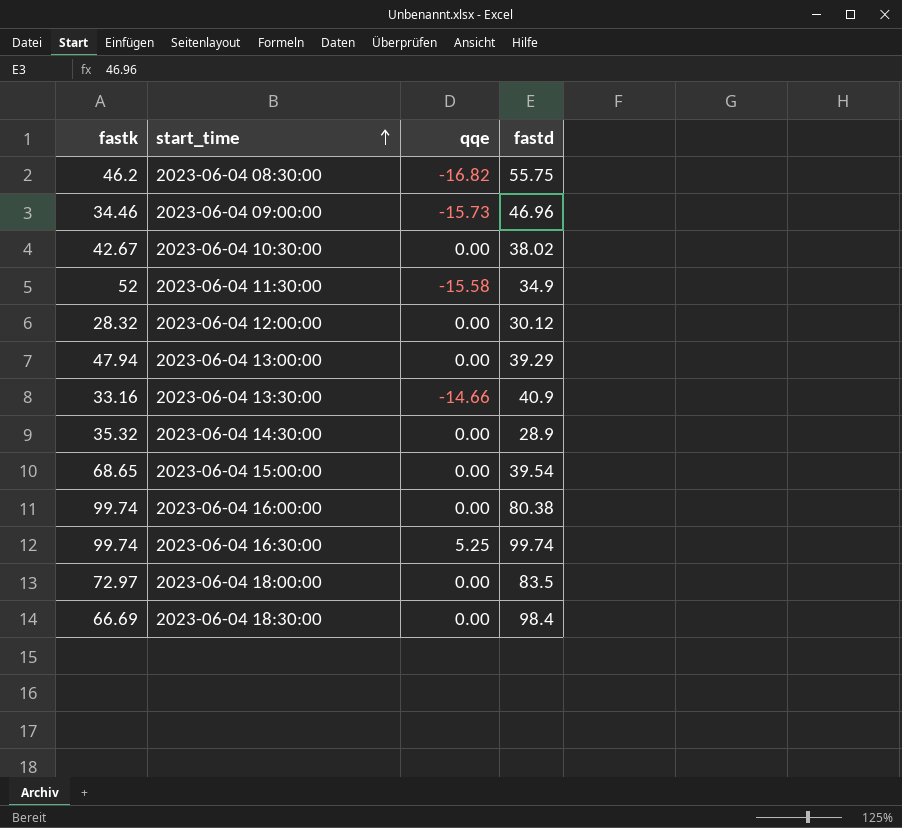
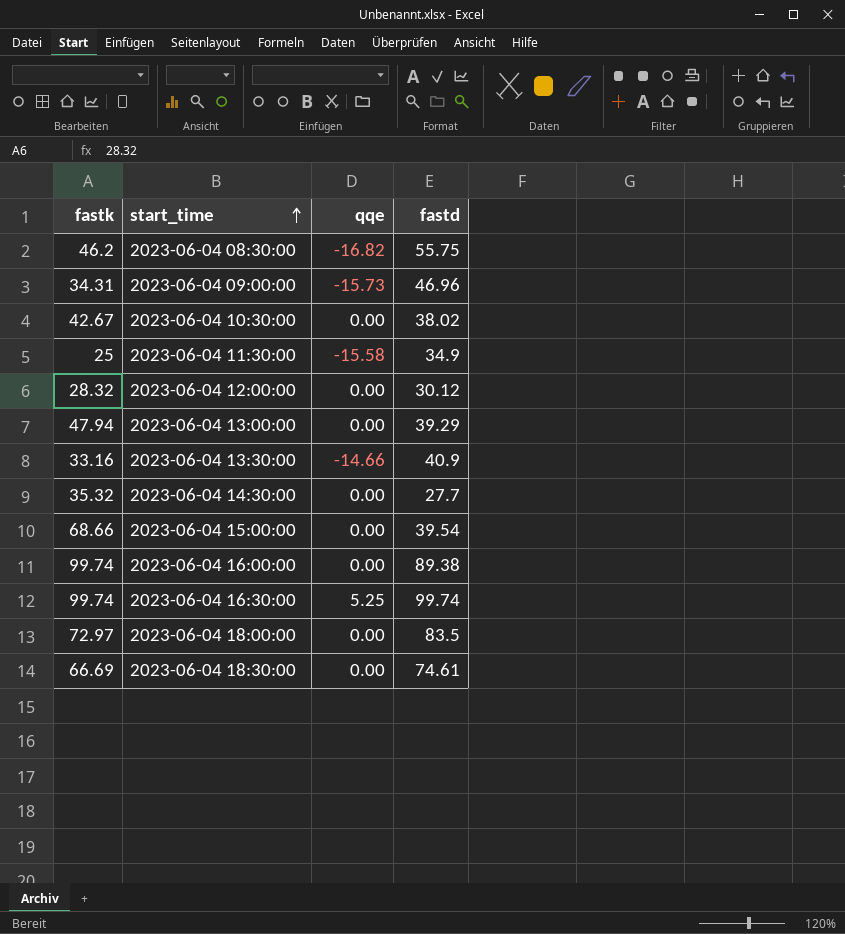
2023-06-04 09:00:00 | fastk: 34.46 -> 34.31
2023-06-04 11:30:00 | fastk: 52 -> 25
2023-06-04 14:30:00 | fastd: 28.9 -> 27.7
2023-06-04 15:00:00 | fastk: 68.65 -> 68.66
2023-06-04 16:00:00 | fastd: 80.38 -> 89.38
2023-06-04 18:30:00 | fastd: 98.4 -> 74.61

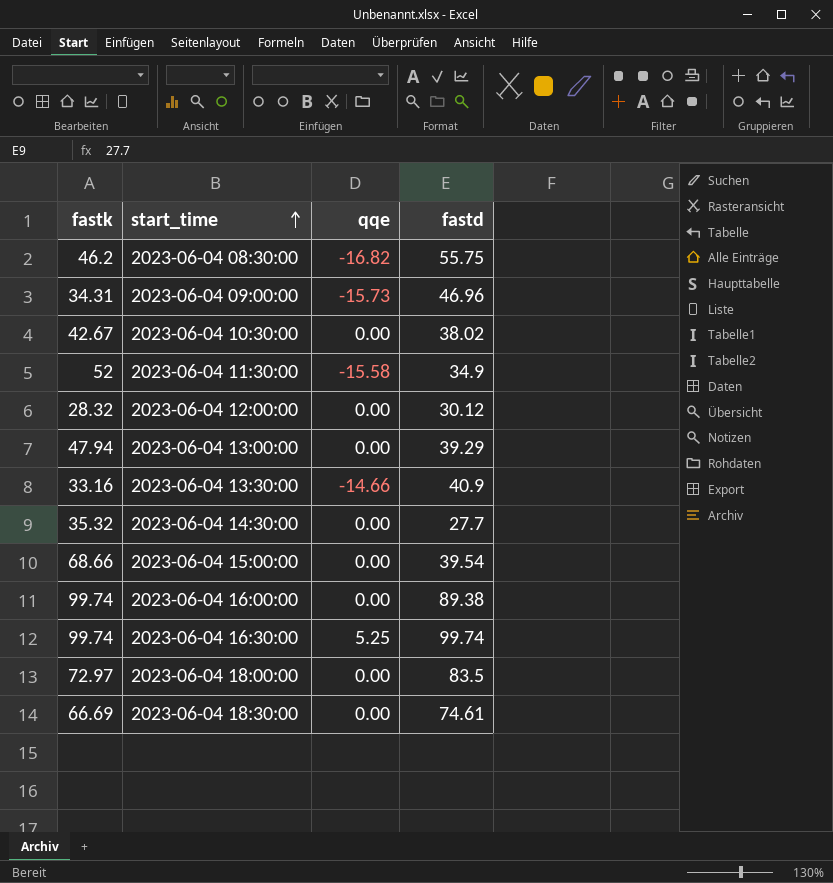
2023-06-04 11:30:00 | fastk: 25 -> 52

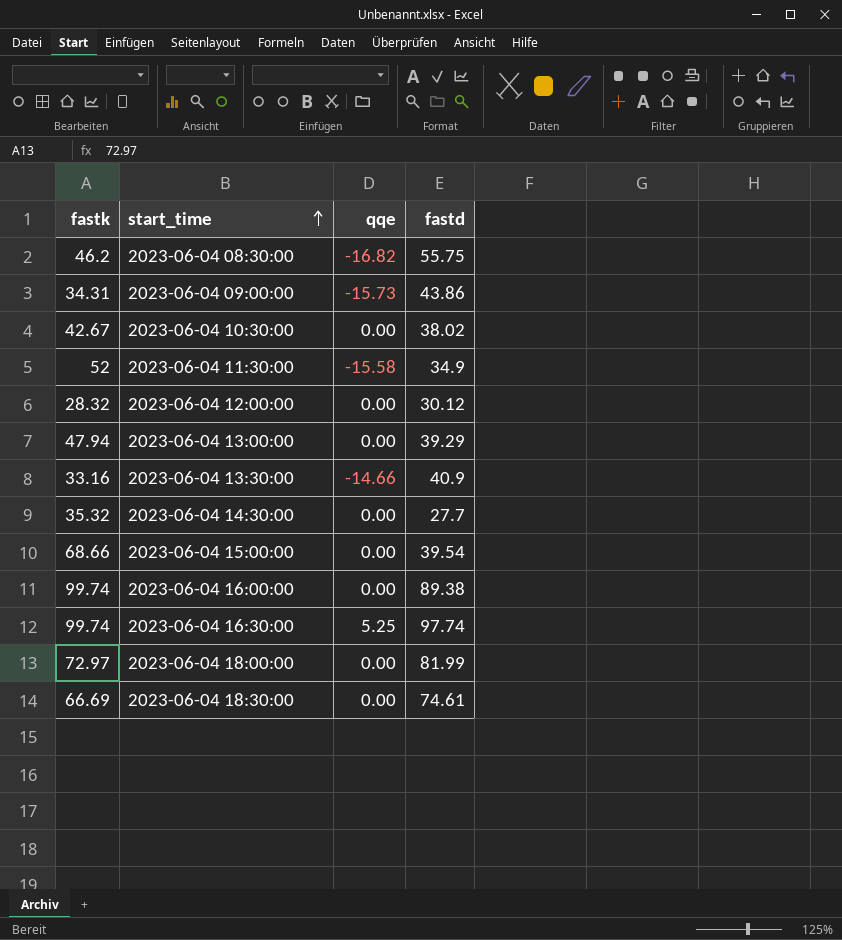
2023-06-04 09:00:00 | fastd: 46.96 -> 43.86
2023-06-04 16:30:00 | fastd: 99.74 -> 97.74
2023-06-04 18:00:00 | fastd: 83.5 -> 81.99

